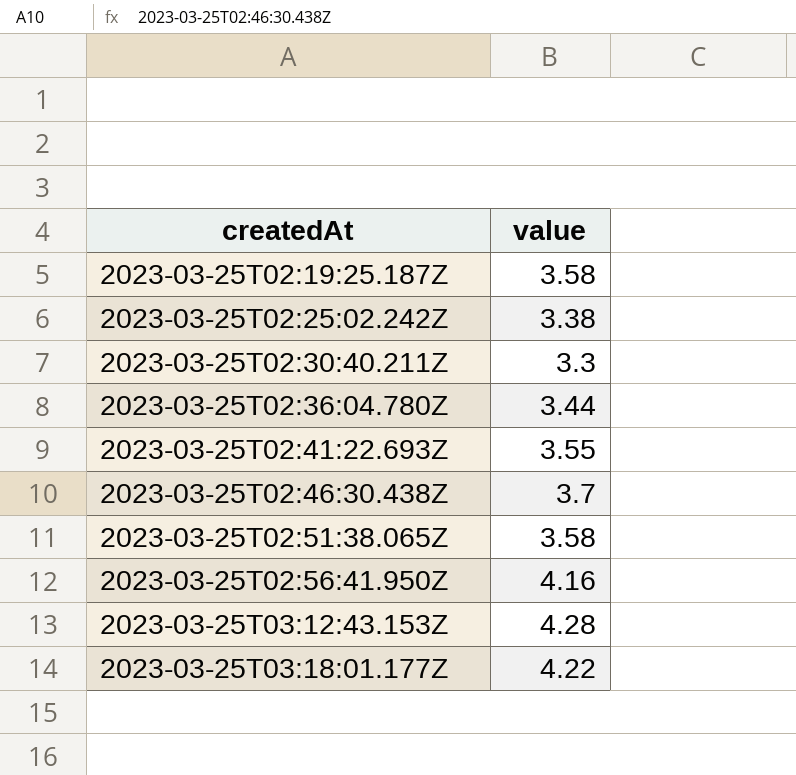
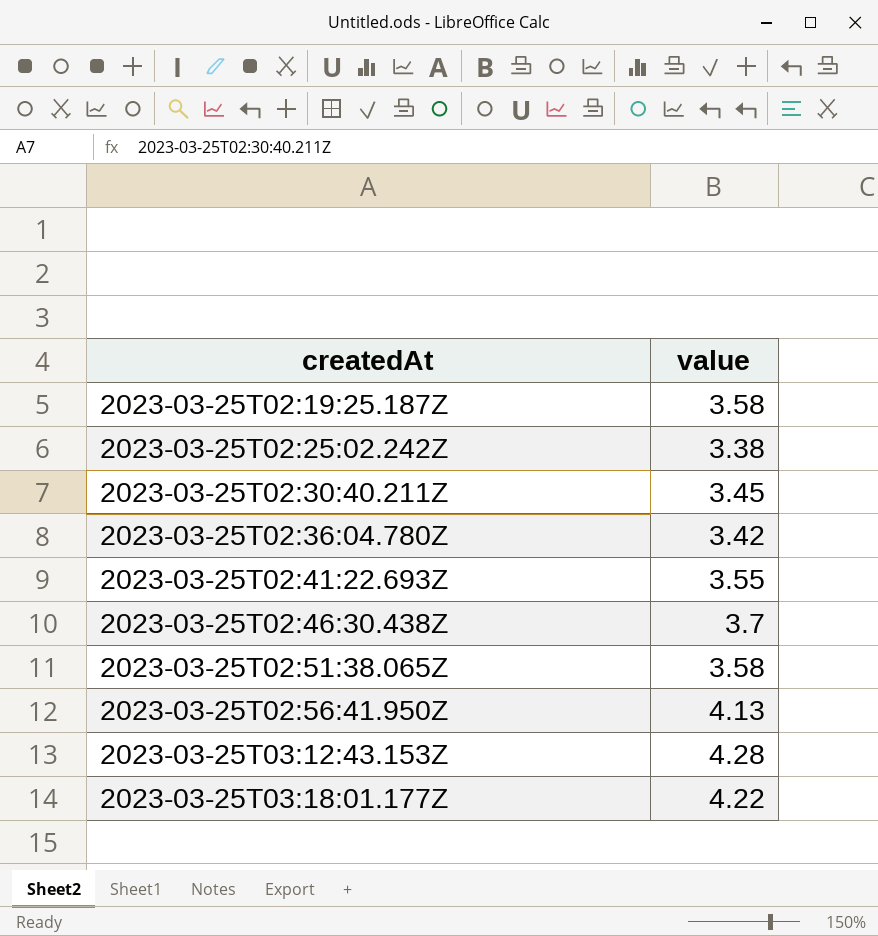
2023-03-25T02:30:40.211Z | value: 3.3 -> 3.45
2023-03-25T02:36:04.780Z | value: 3.44 -> 3.42
2023-03-25T02:56:41.950Z | value: 4.16 -> 4.13

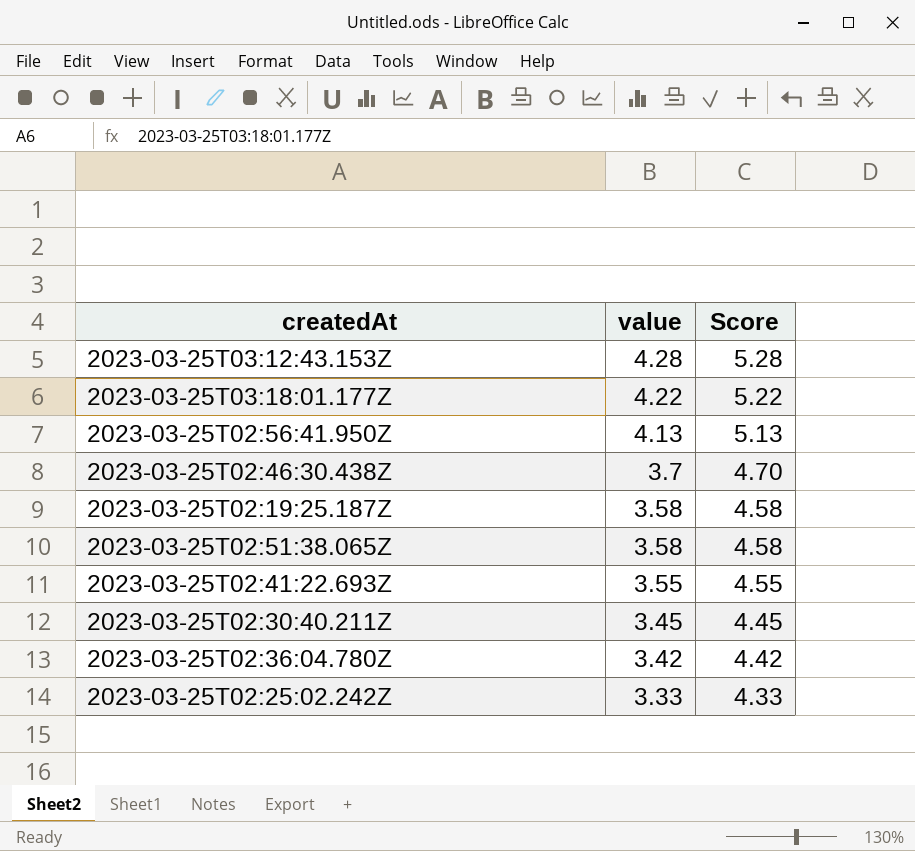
row order: createdAt ascending -> value descending
column Score | formula: none -> [value] + 1
2023-03-25T02:25:02.242Z | value: 3.38 -> 3.33

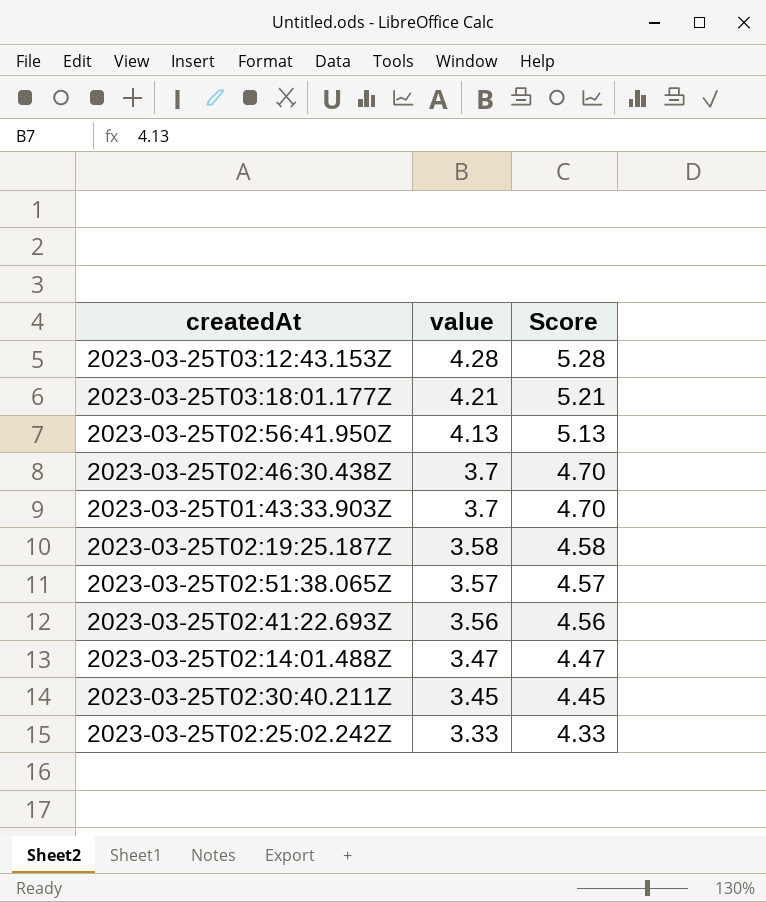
row 2023-03-25T02:36:04.780Z: 3.42 | 4.42 -> none
2023-03-25T03:18:01.177Z | value: 4.22 -> 4.21
2023-03-25T03:18:01.177Z | Score: 5.22 -> 5.21
row 2023-03-25T01:43:33.903Z: none -> 3.7 | 4.70
2023-03-25T02:51:38.065Z | value: 3.58 -> 3.57
2023-03-25T02:51:38.065Z | Score: 4.58 -> 4.57
2023-03-25T02:41:22.693Z | value: 3.55 -> 3.56
2023-03-25T02:41:22.693Z | Score: 4.55 -> 4.56
row 2023-03-25T02:14:01.488Z: none -> 3.47 | 4.47

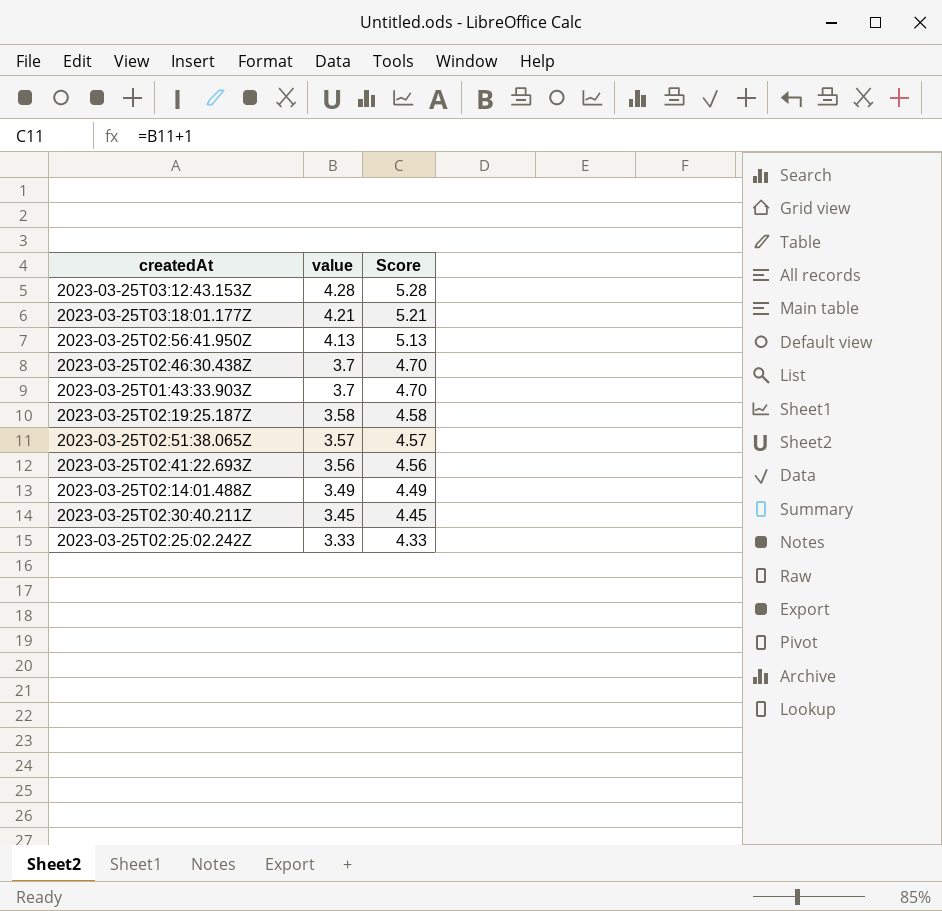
2023-03-25T02:14:01.488Z | value: 3.47 -> 3.49
2023-03-25T02:14:01.488Z | Score: 4.47 -> 4.49

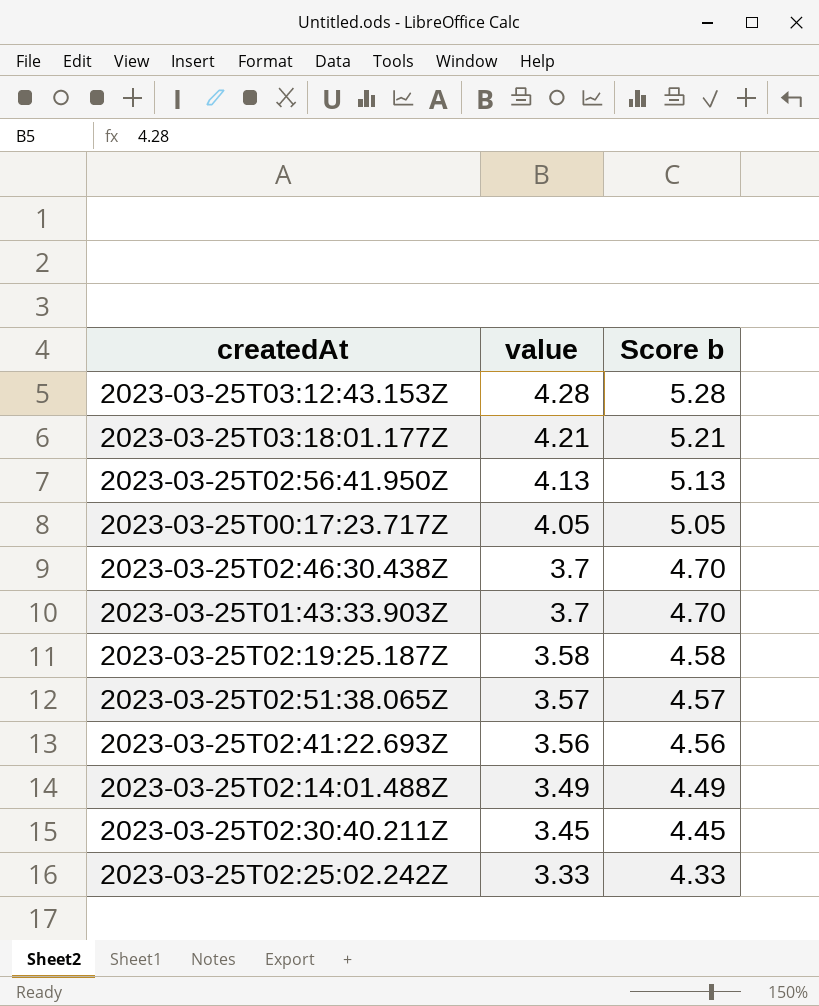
column name: Score -> Score b
row 2023-03-25T00:17:23.717Z: none -> 4.05 | 5.05

